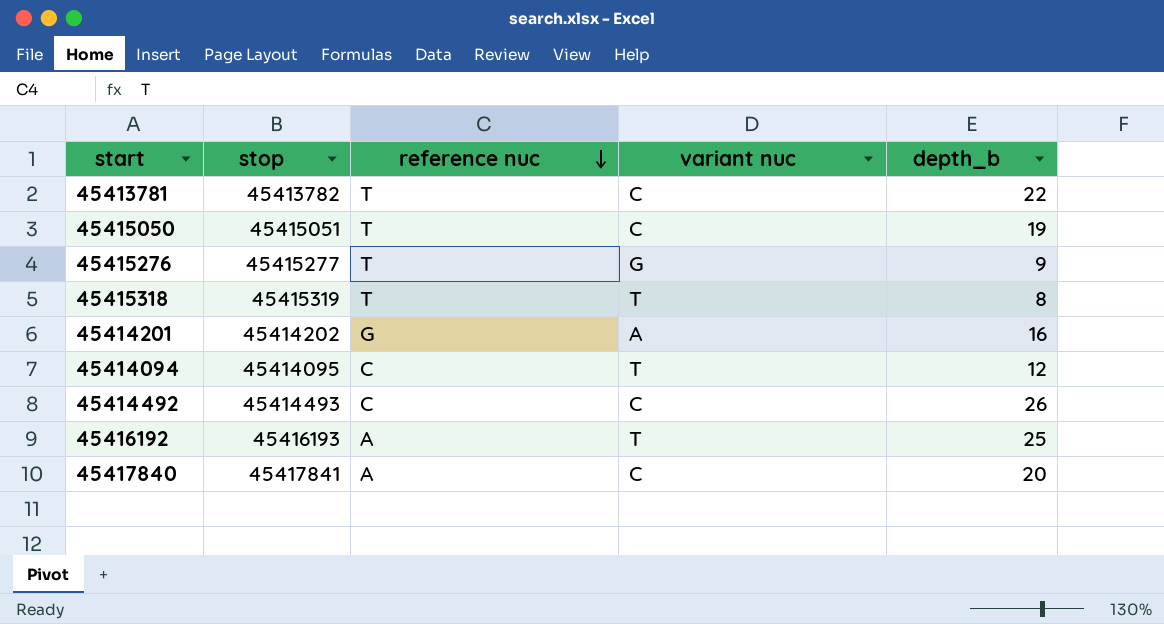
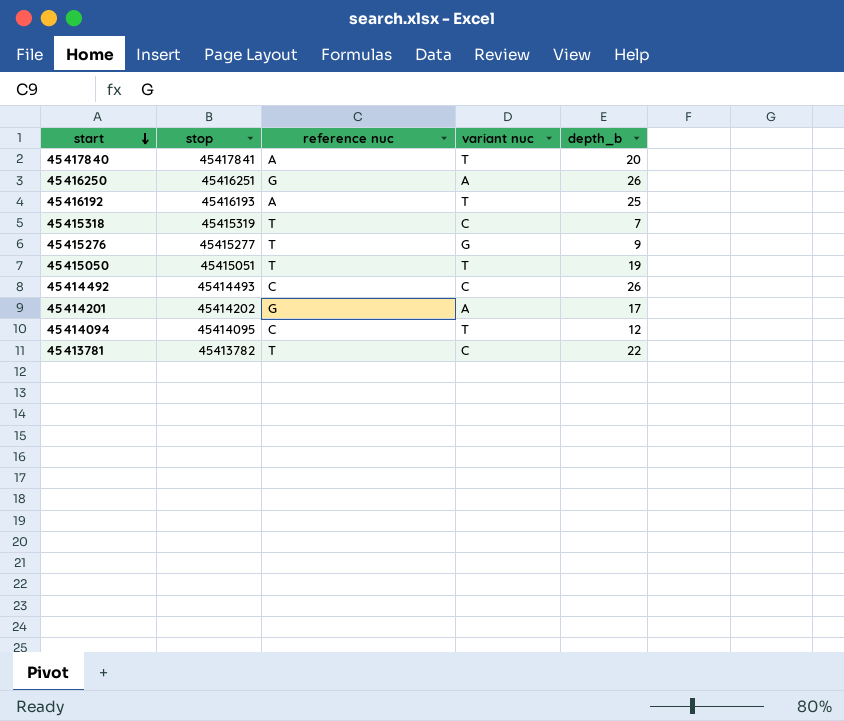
row order: reference nuc descending -> start descending
45417840 | variant nuc: C -> T
row 45416250: none -> 45416251 | G | A | 26
45415318 | variant nuc: T -> C
45415318 | depth_b: 8 -> 7
45415050 | variant nuc: C -> T
45414201 | depth_b: 16 -> 17

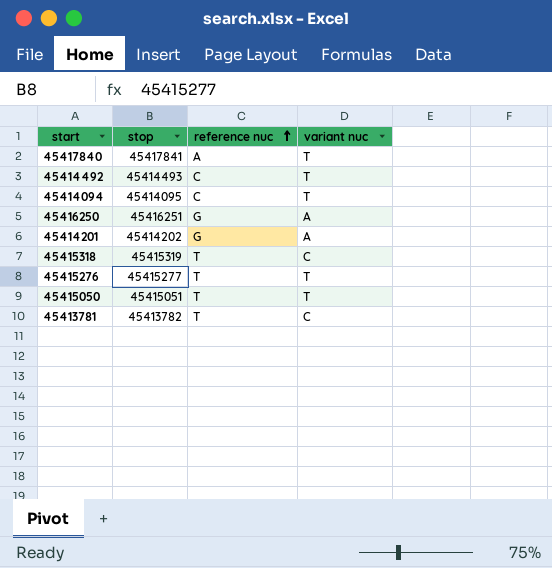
row order: start descending -> reference nuc ascending
column depth_b | position: 5 -> none
row 45416192: 45416193 | A | T | 25 -> none
45414492 | variant nuc: C -> T
45415276 | variant nuc: G -> T

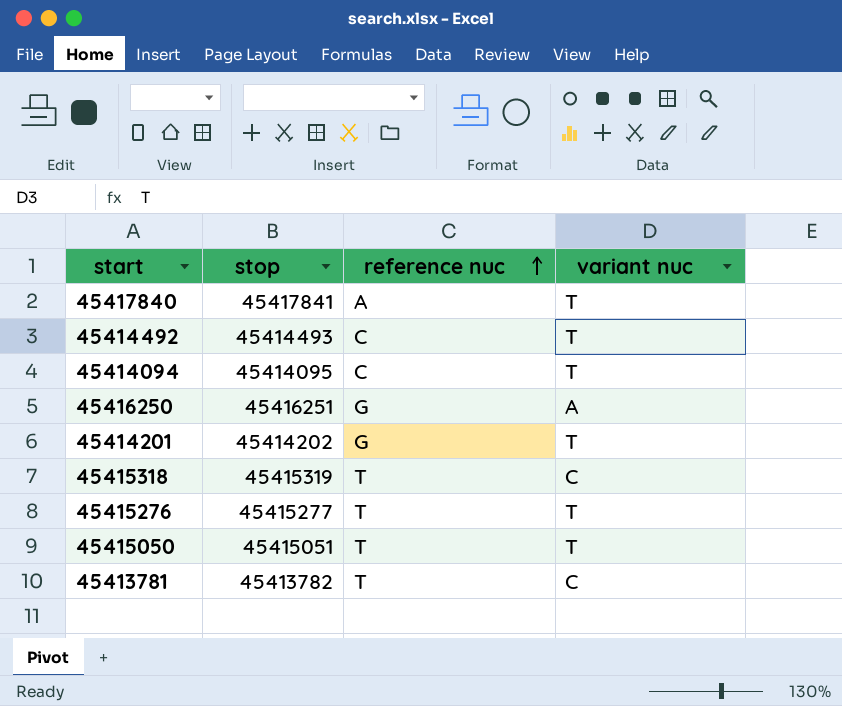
45414201 | variant nuc: A -> T

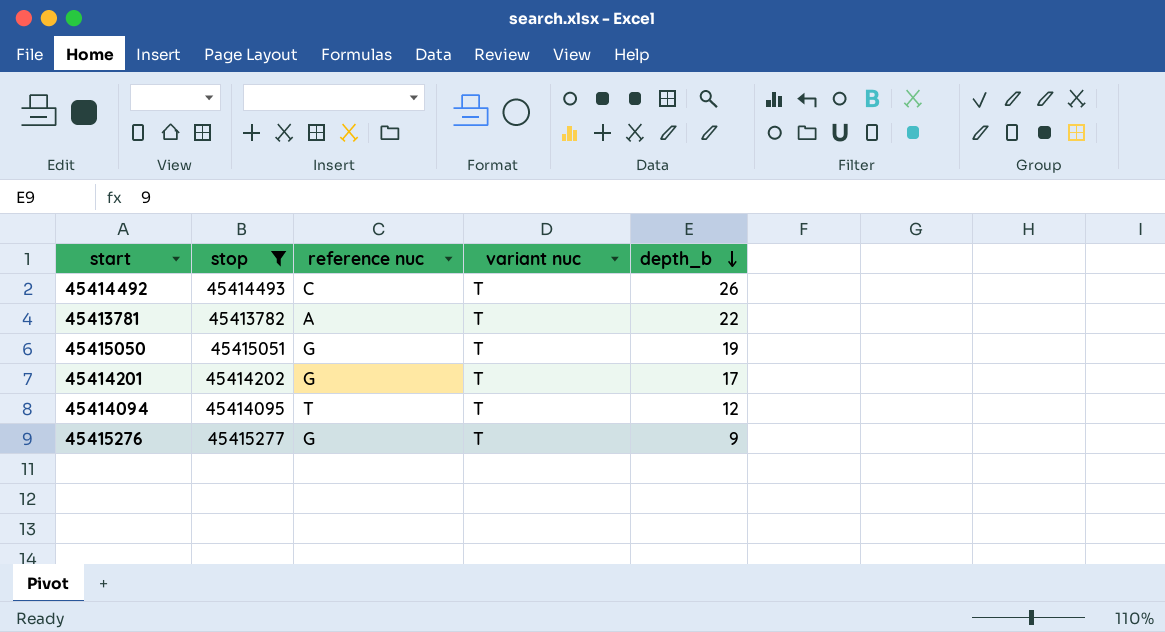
filter: none -> stop <= 45415277
row order: reference nuc ascending -> depth_b descending
column depth_b | position: none -> 5
45413781 | reference nuc: T -> A
45413781 | variant nuc: C -> T
45415050 | reference nuc: T -> G
45414094 | reference nuc: C -> T
45415276 | reference nuc: T -> G

